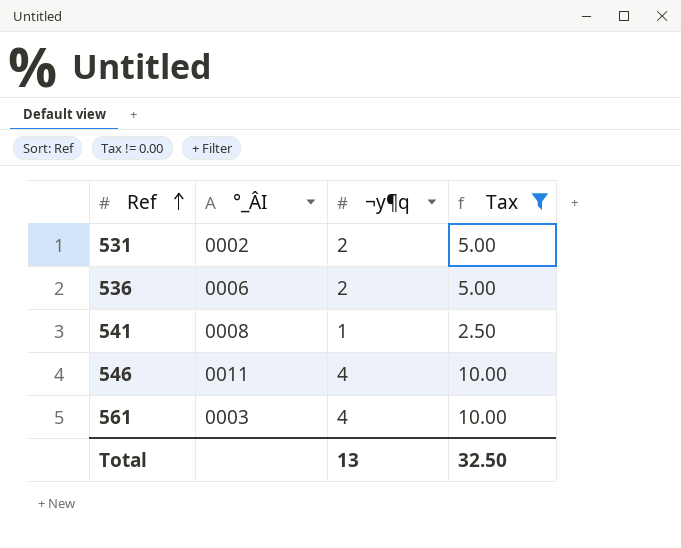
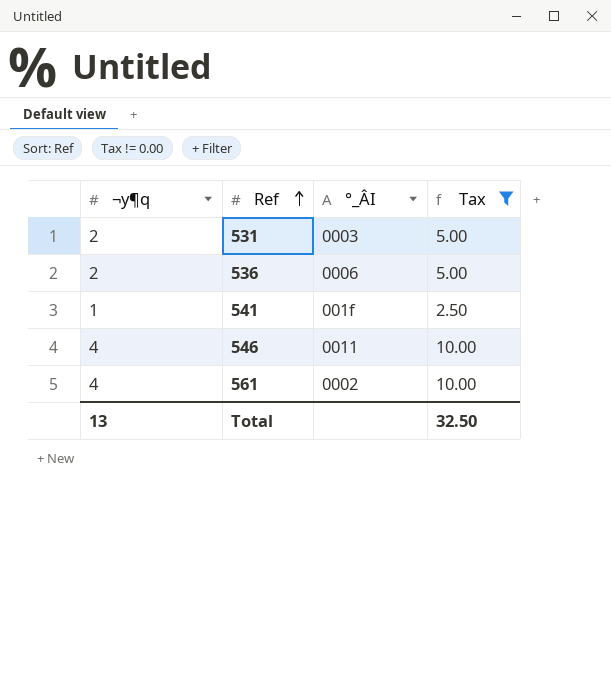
column ¬y¶q | position: 3 -> 1
531 | °_ÂI: 0002 -> 0003
541 | °_ÂI: 0008 -> 001f
561 | °_ÂI: 0003 -> 0002

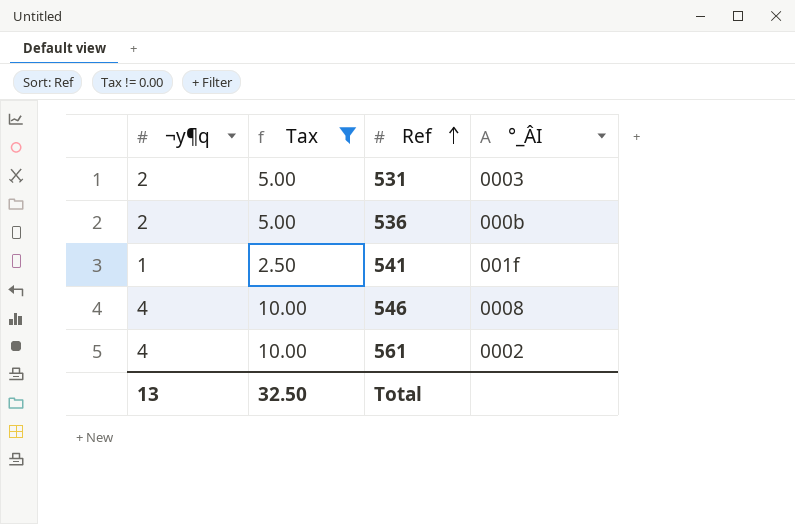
column Tax | position: 4 -> 2
536 | °_ÂI: 0006 -> 000b
546 | °_ÂI: 0011 -> 0008

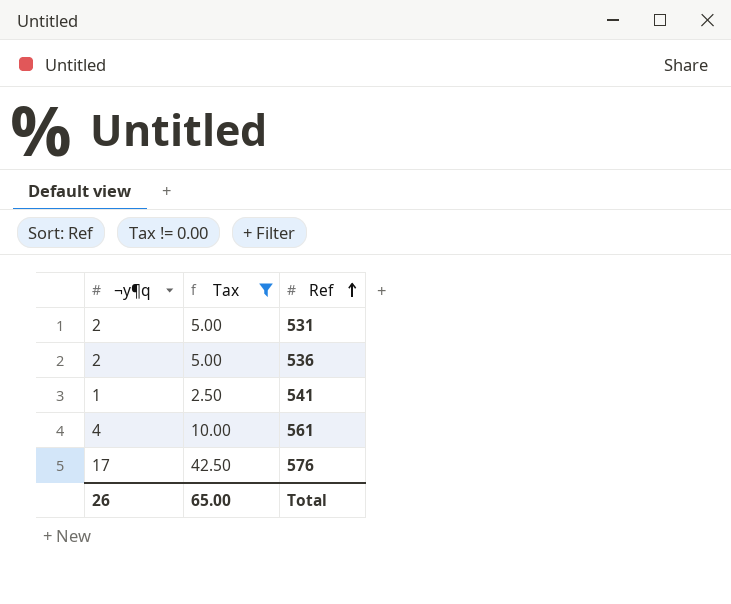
column °_ÂI | position: 4 -> none
row 546: 4 | 10.00 | 0008 -> none
row 576: none -> 17 | 42.50
Total | ¬y¶q: 13 -> 26
Total | Tax: 32.50 -> 65.00

